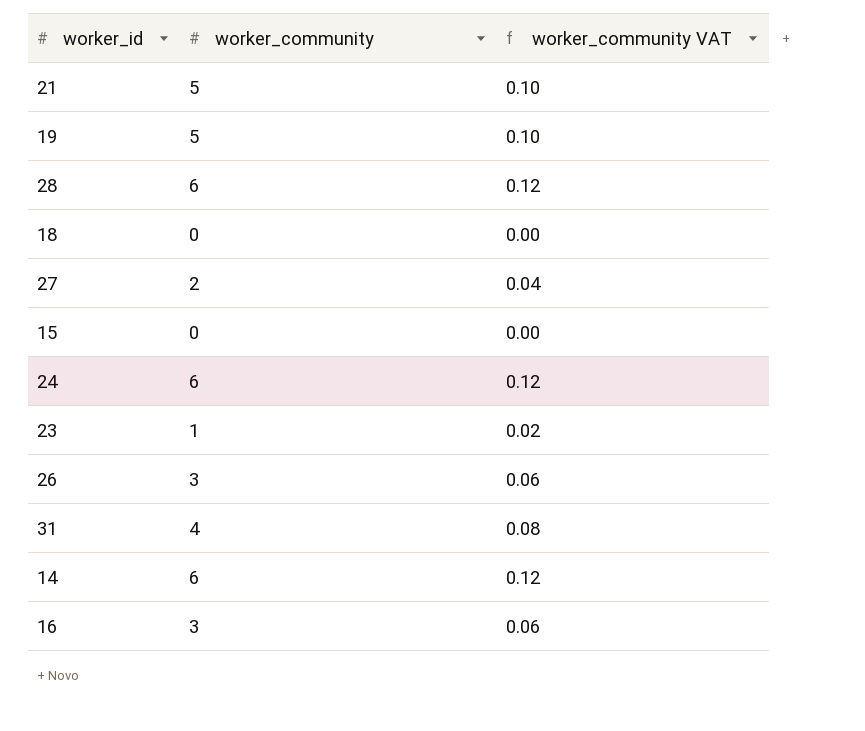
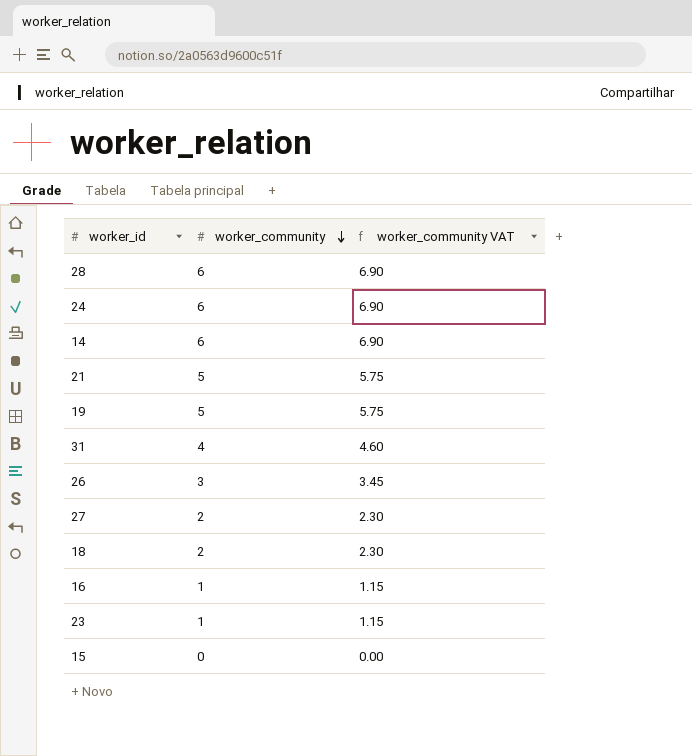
row order: none -> worker_community descending
column worker_community VAT | formula: [worker_community] * 0.02 -> [worker_community] * 1.15
18 | worker_community: 0 -> 2
16 | worker_community: 3 -> 1

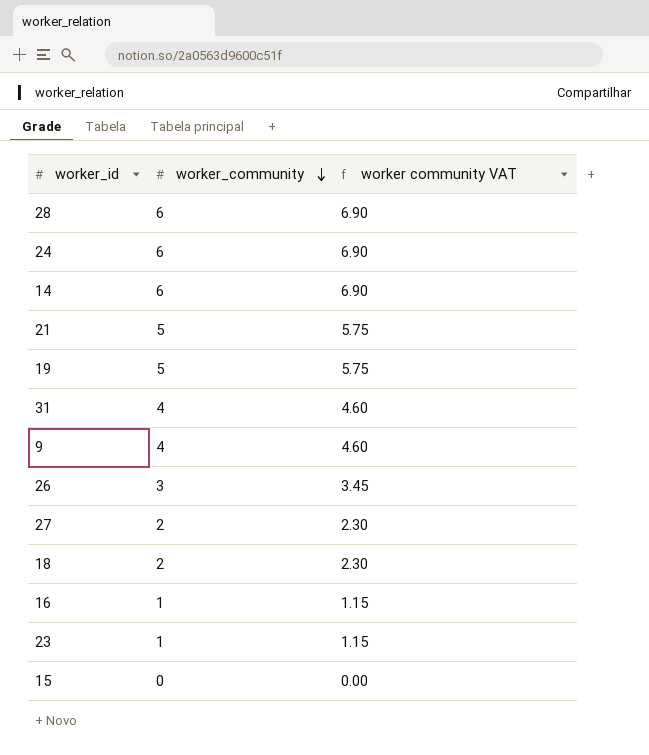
column name: worker_community VAT -> worker community VAT
row 9: none -> 4 | 4.60

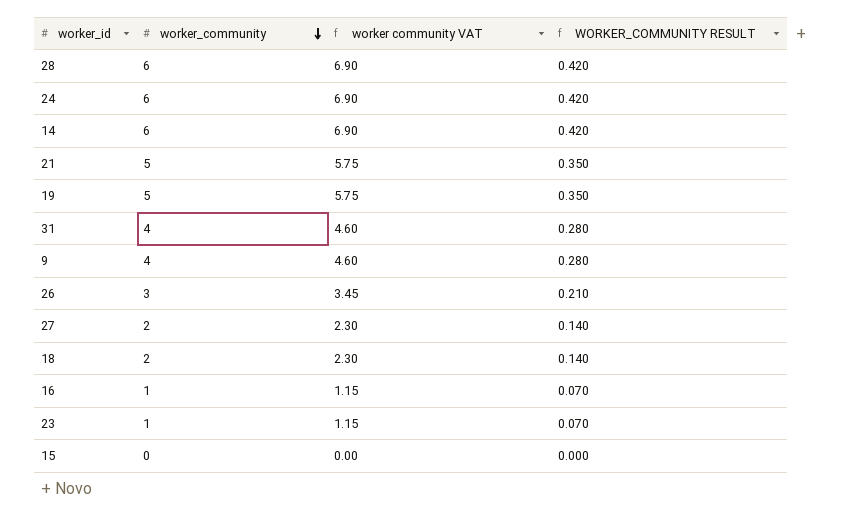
column WORKER_COMMUNITY RESULT | formula: none -> [worker_community] * 0.07

